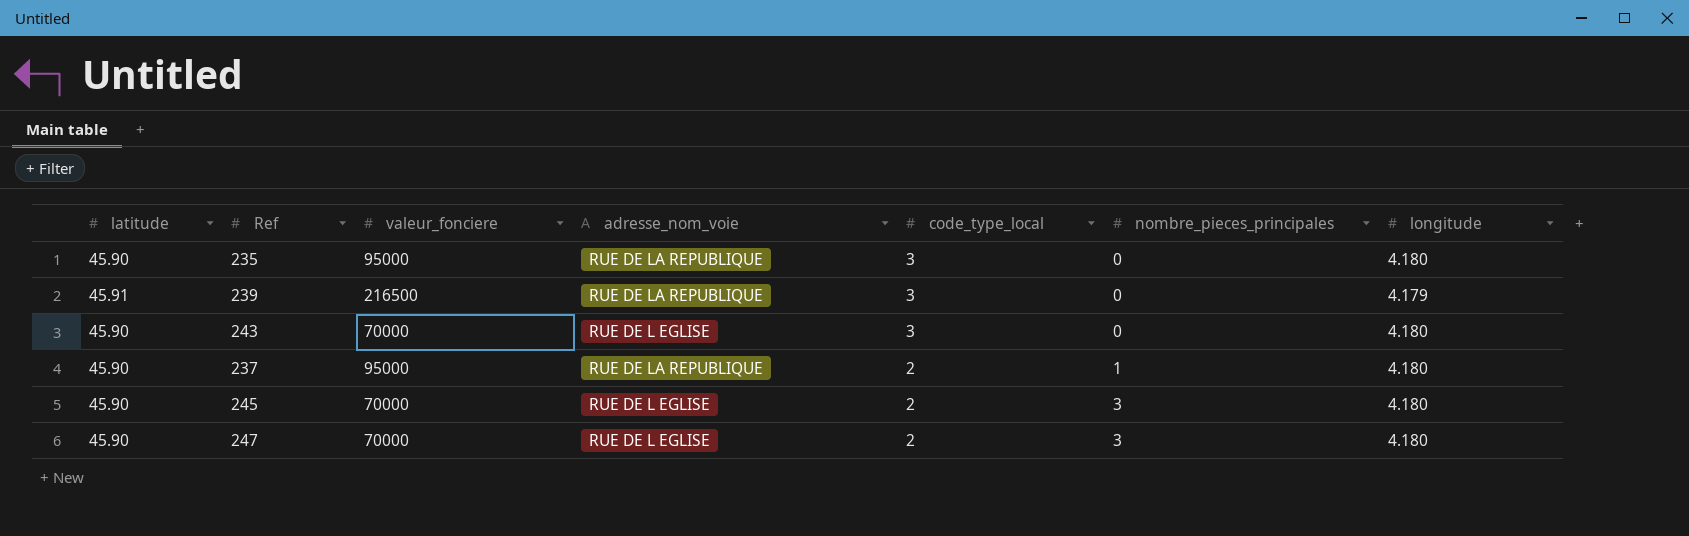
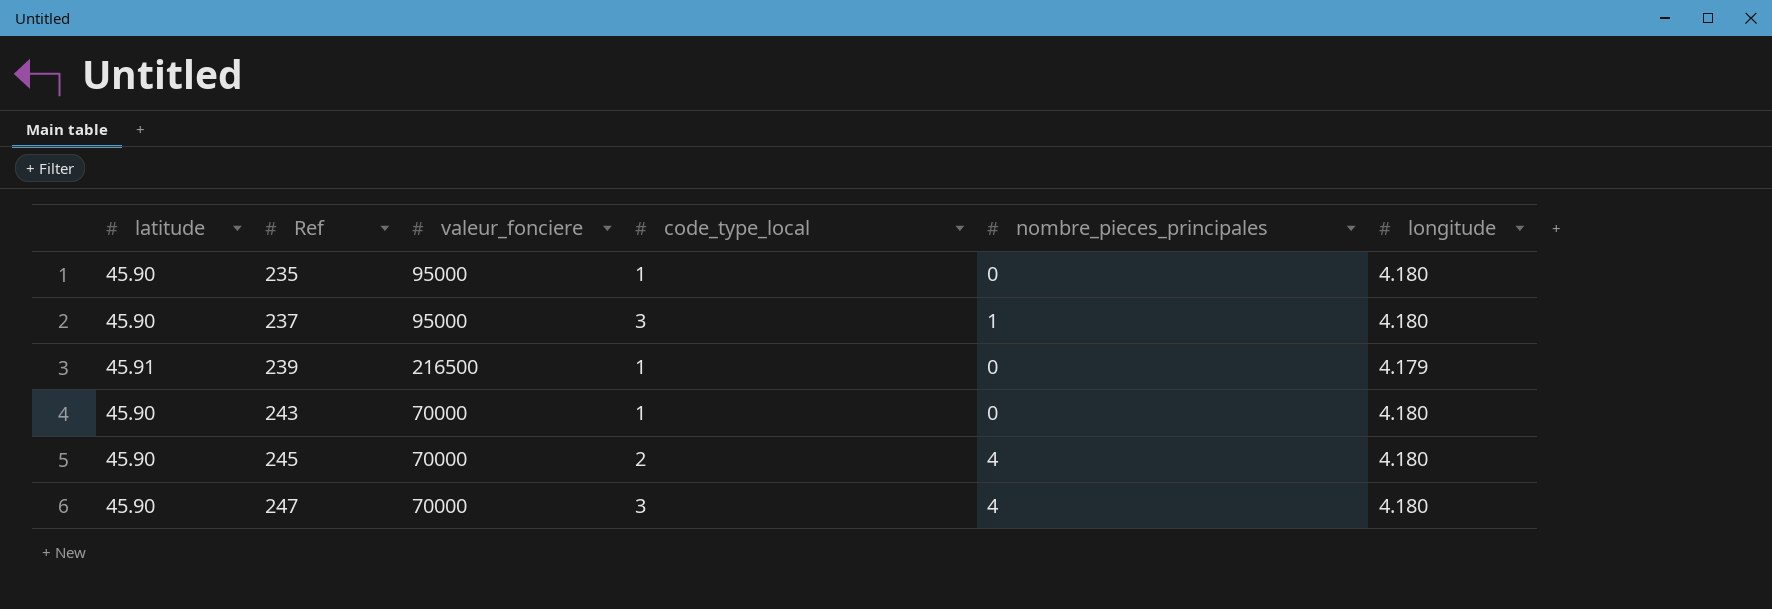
row order: code_type_local descending -> Ref ascending
column adresse_nom_voie | position: 4 -> none
235 | code_type_local: 3 -> 1
237 | code_type_local: 2 -> 3
239 | code_type_local: 3 -> 1
243 | code_type_local: 3 -> 1
245 | nombre_pieces_principales: 3 -> 4
247 | code_type_local: 2 -> 3
247 | nombre_pieces_principales: 3 -> 4

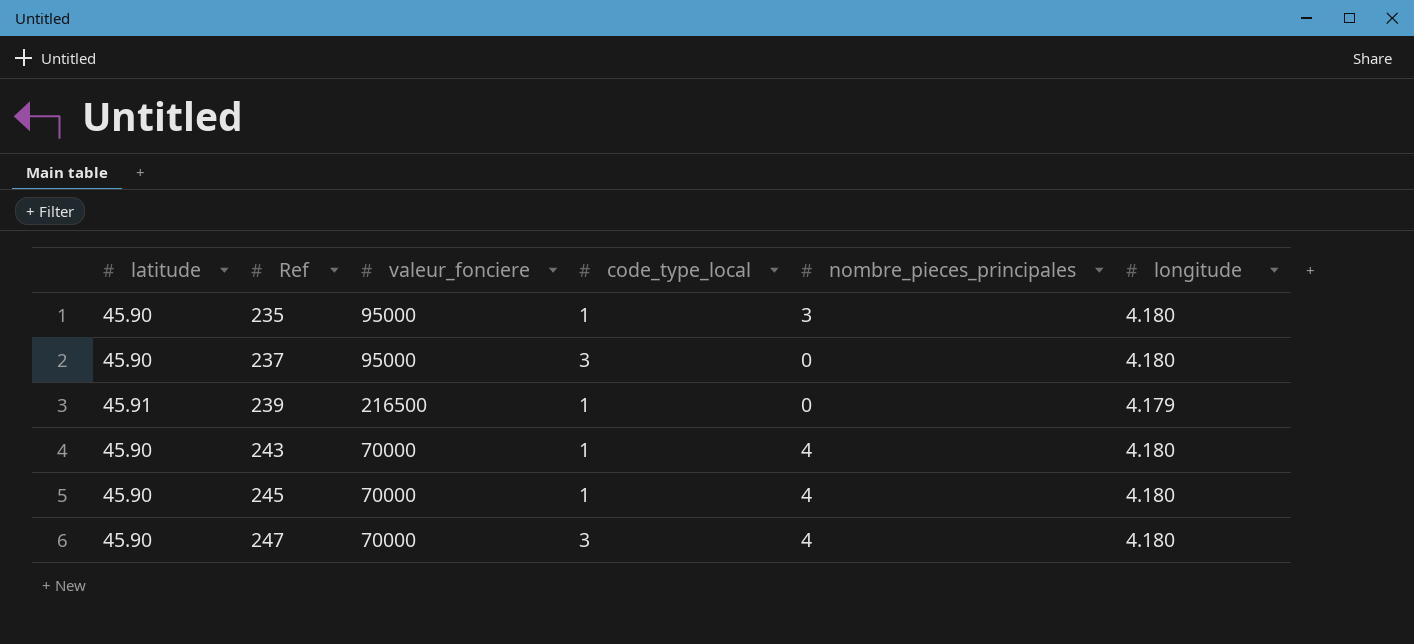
235 | nombre_pieces_principales: 0 -> 3
237 | nombre_pieces_principales: 1 -> 0
243 | nombre_pieces_principales: 0 -> 4
245 | code_type_local: 2 -> 1

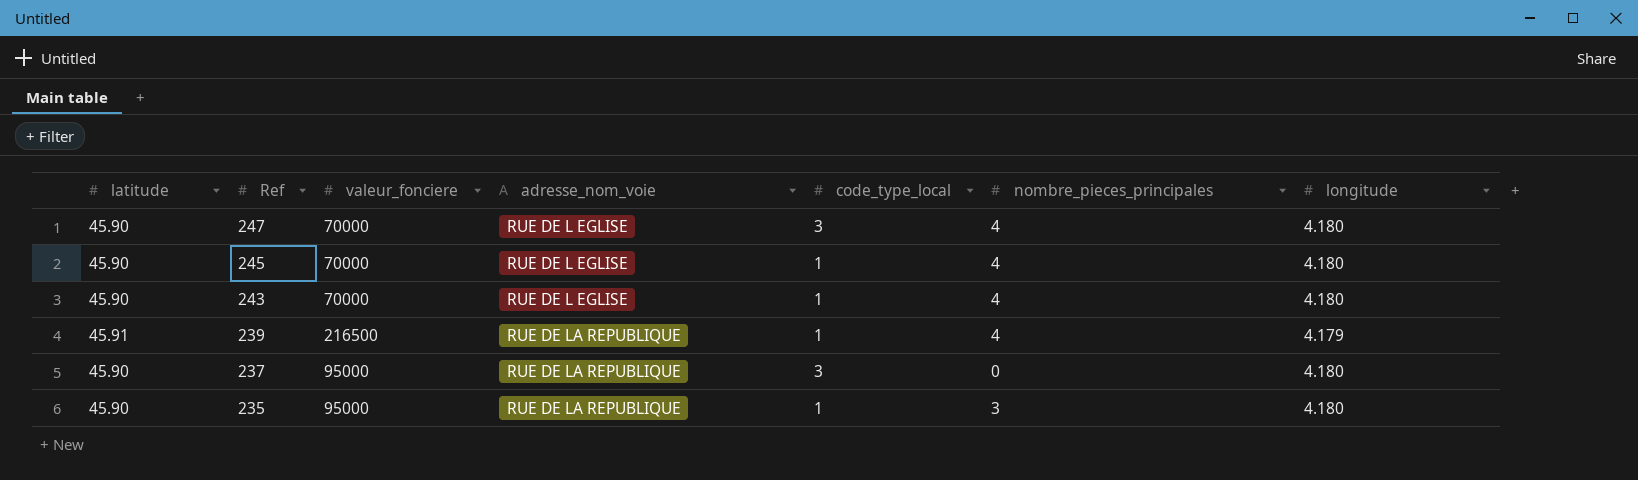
row order: Ref ascending -> Ref descending
column adresse_nom_voie | position: none -> 4
239 | nombre_pieces_principales: 0 -> 4

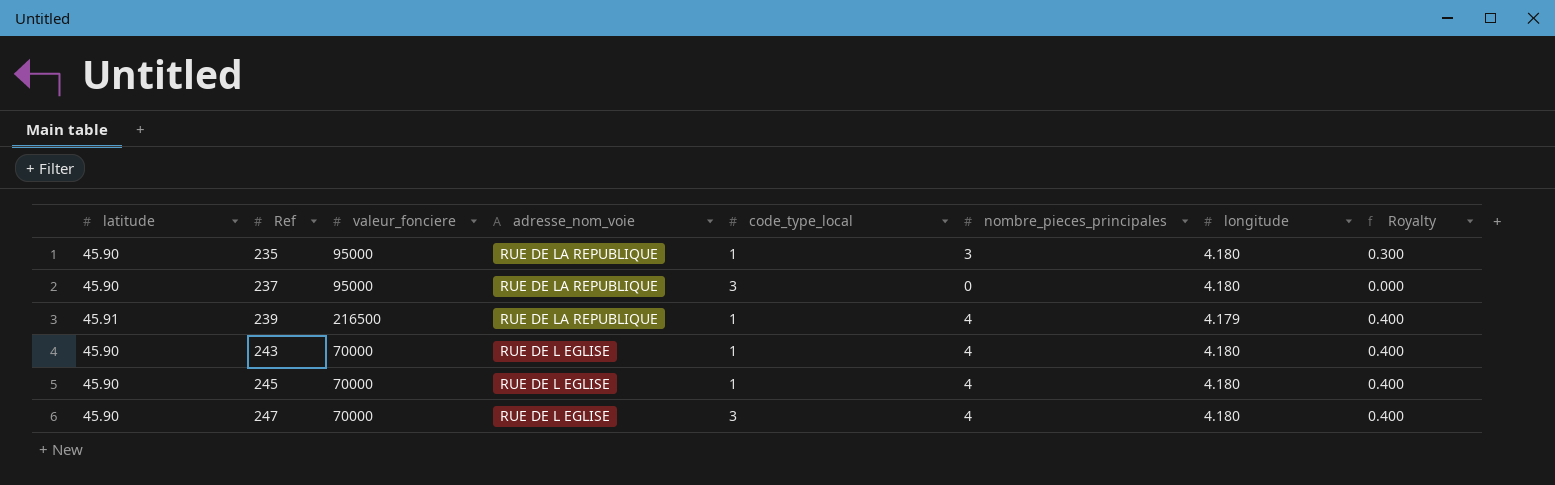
row order: Ref descending -> Ref ascending
column Royalty | formula: none -> [nombre_pieces_principales] * 0.1

